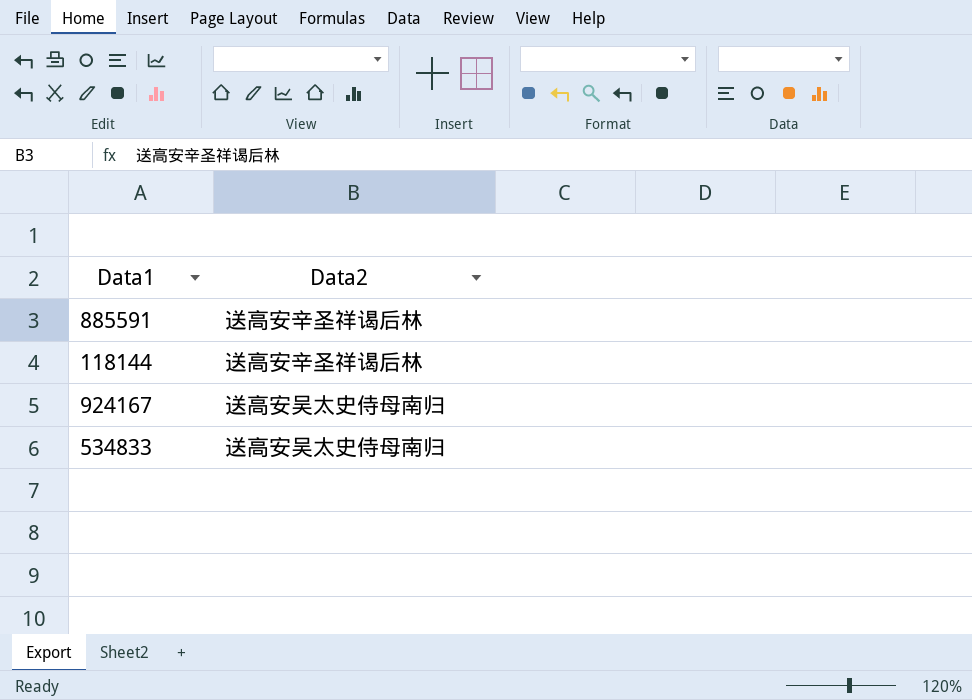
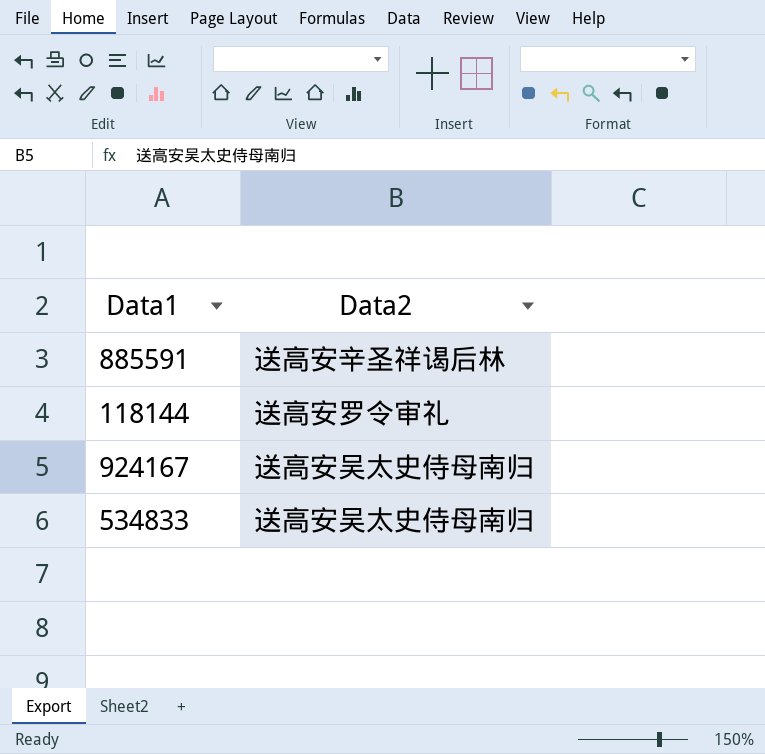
118144 | Data2: 送高安辛圣祥谒后林 -> 送高安罗令审礼

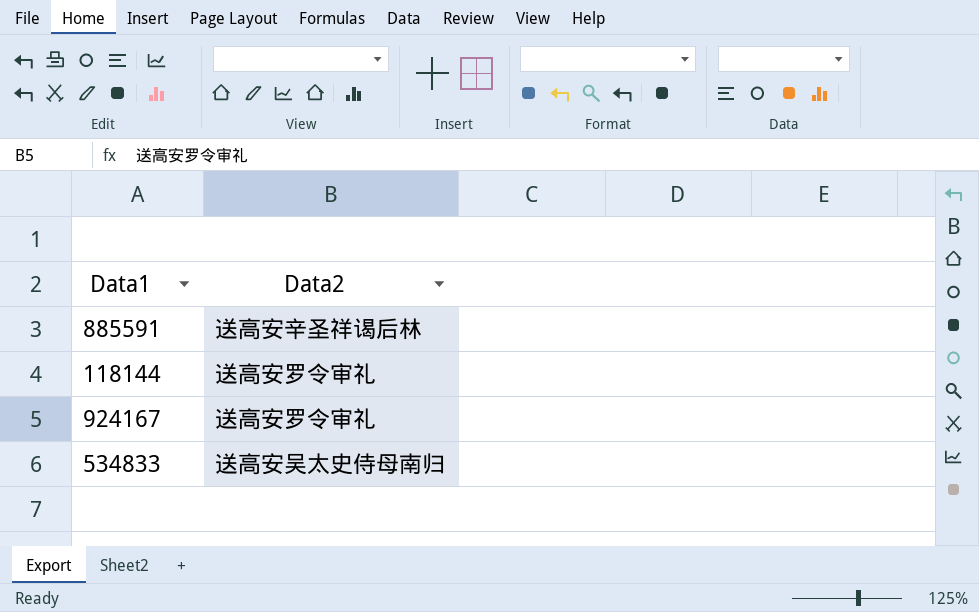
924167 | Data2: 送高安吴太史侍母南归 -> 送高安罗令审礼

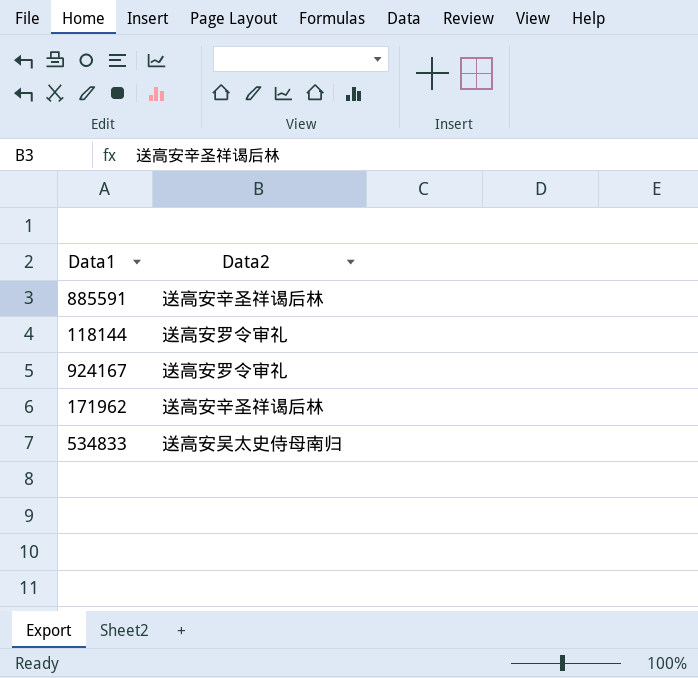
row 171962: none -> 送高安辛圣祥谒后林

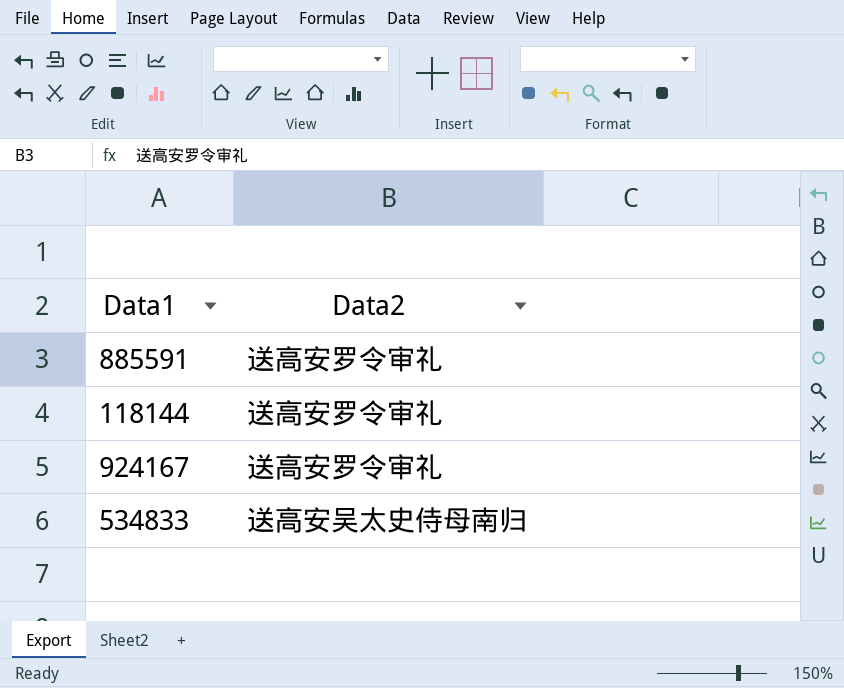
row 171962: 送高安辛圣祥谒后林 -> none
885591 | Data2: 送高安辛圣祥谒后林 -> 送高安罗令审礼

